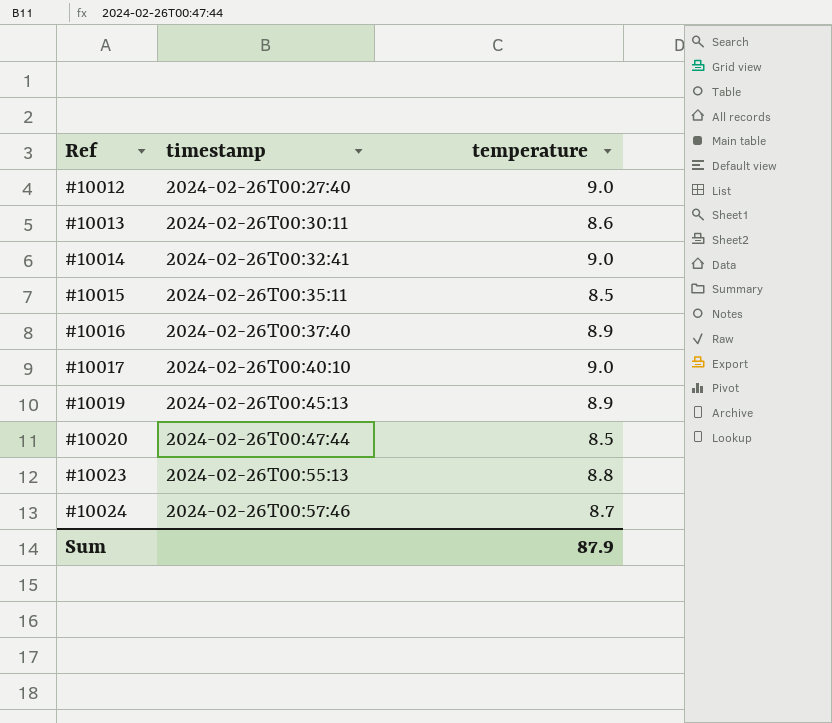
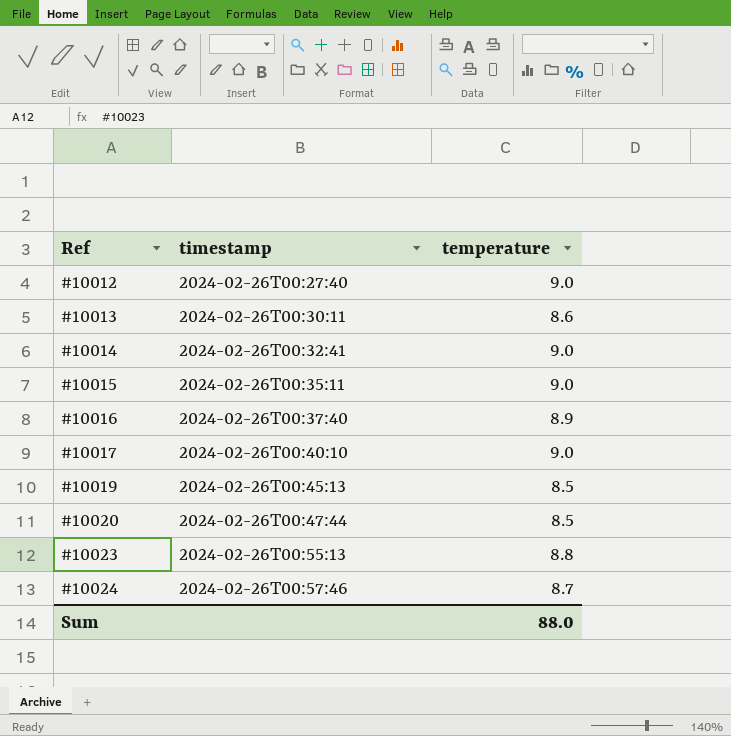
#10015 | temperature: 8.5 -> 9.0
#10019 | temperature: 8.9 -> 8.5
Sum | temperature: 87.9 -> 88.0

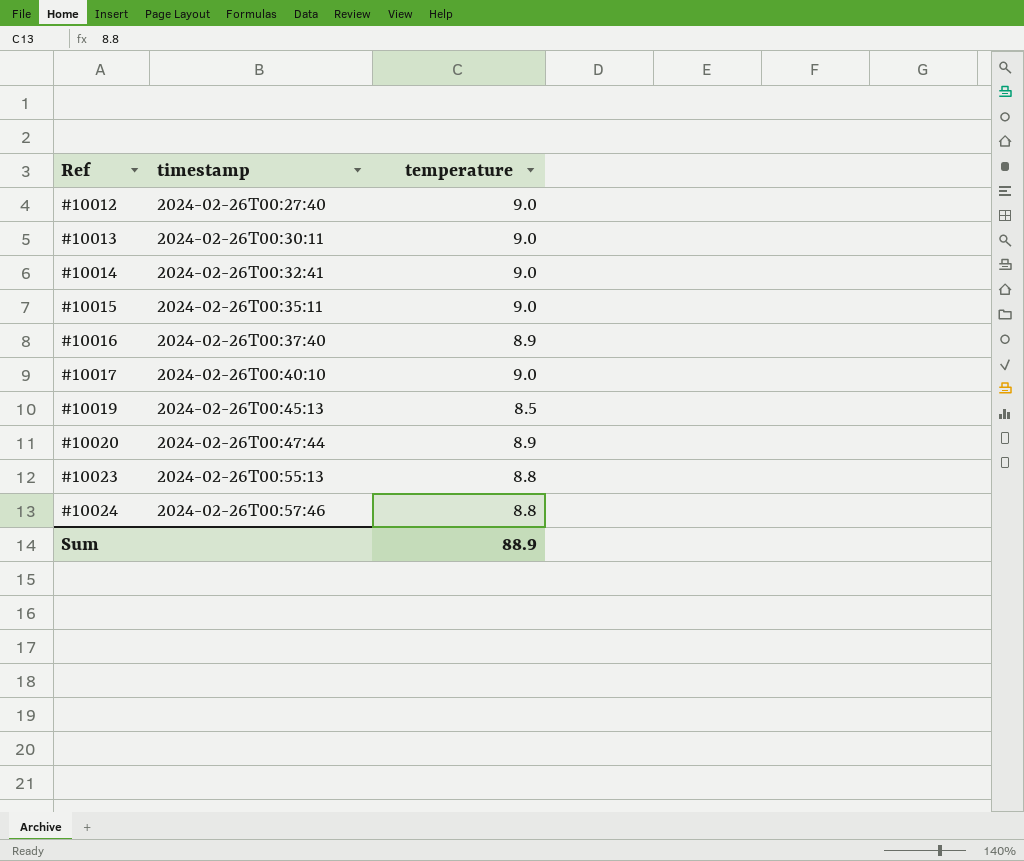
#10013 | temperature: 8.6 -> 9.0
#10020 | temperature: 8.5 -> 8.9
#10024 | temperature: 8.7 -> 8.8
Sum | temperature: 88.0 -> 88.9

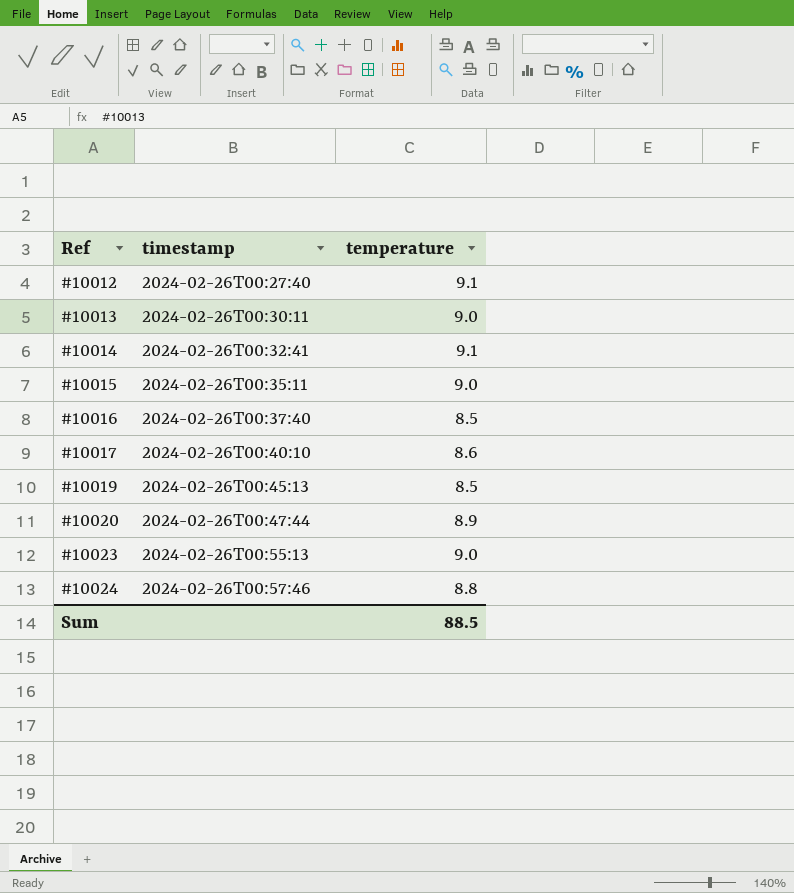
#10012 | temperature: 9.0 -> 9.1
#10014 | temperature: 9.0 -> 9.1
#10016 | temperature: 8.9 -> 8.5
#10017 | temperature: 9.0 -> 8.6
#10023 | temperature: 8.8 -> 9.0
Sum | temperature: 88.9 -> 88.5

